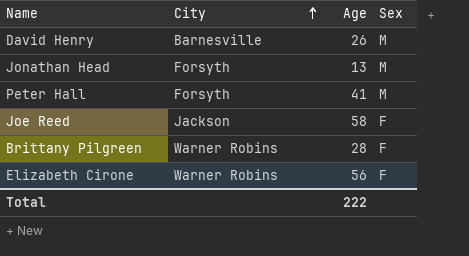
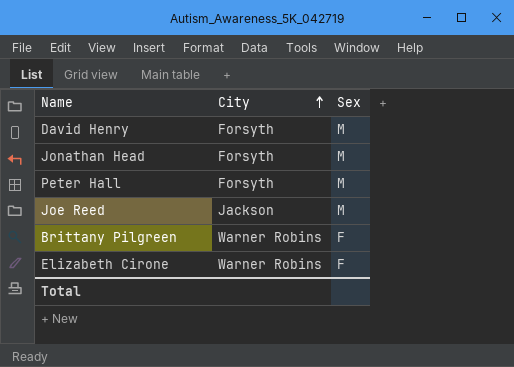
column Age | position: 3 -> none
David Henry | City: Barnesville -> Forsyth
Joe Reed | Sex: F -> M

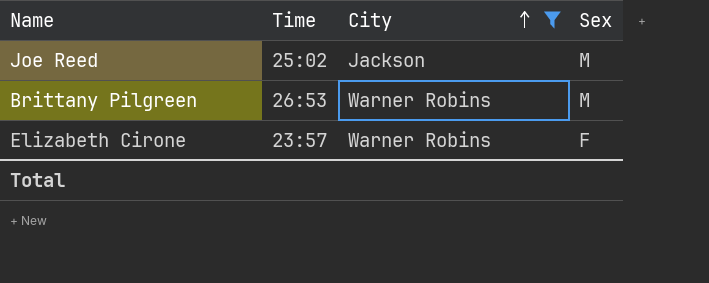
filter: none -> City != Forsyth
column Time | position: none -> 2
Brittany Pilgreen | Sex: F -> M

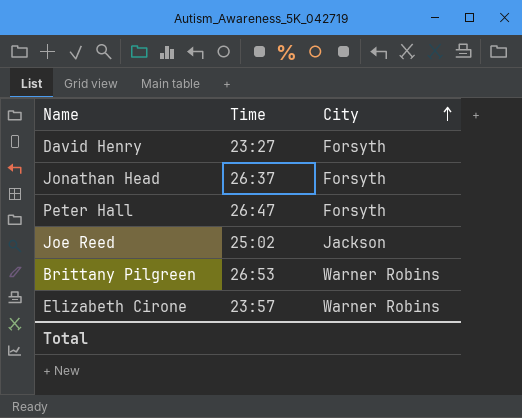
filter: City != Forsyth -> none
column Sex | position: 4 -> none

